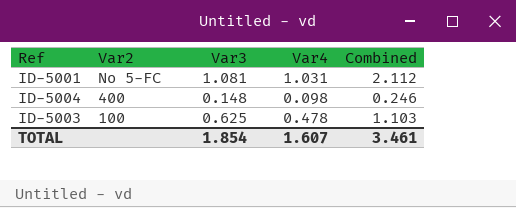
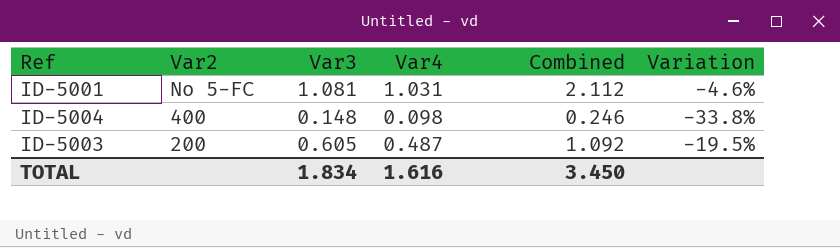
column Variation | formula: none -> ([Var4] - [Var3]) / [Var3]
ID-5003 | Var2: 100 -> 200
ID-5003 | Var3: 0.625 -> 0.605
ID-5003 | Var4: 0.478 -> 0.487
ID-5003 | Combined: 1.103 -> 1.092
TOTAL | Var3: 1.854 -> 1.834
TOTAL | Var4: 1.607 -> 1.616
TOTAL | Combined: 3.461 -> 3.450

